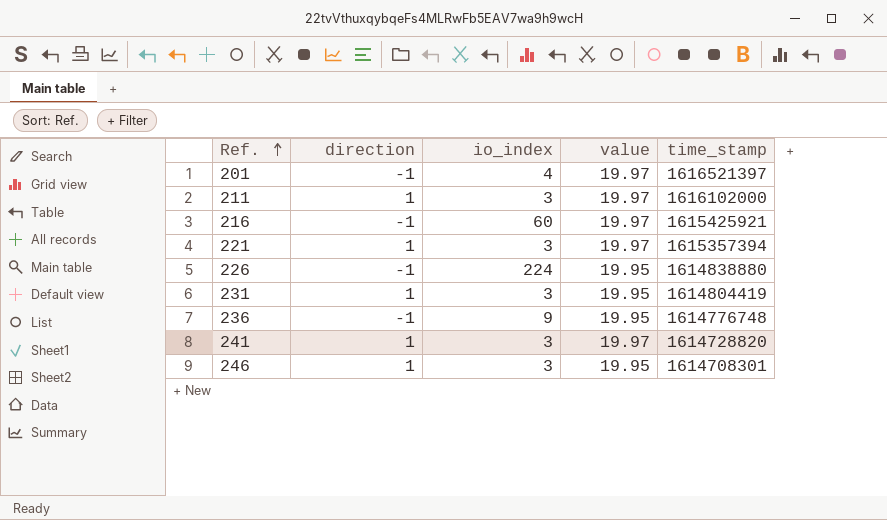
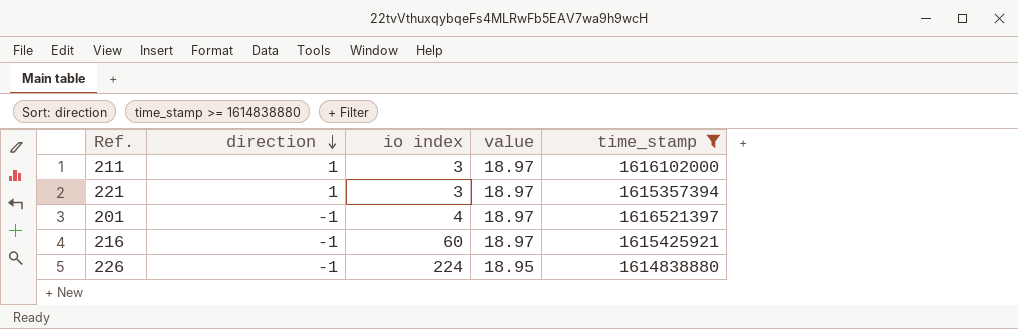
filter: none -> time_stamp >= 1614838880
row order: Ref. ascending -> direction descending
column name: io_index -> io index
211 | value: 19.97 -> 18.97
221 | value: 19.97 -> 18.97
201 | value: 19.97 -> 18.97
216 | value: 19.97 -> 18.97
226 | value: 19.95 -> 18.95

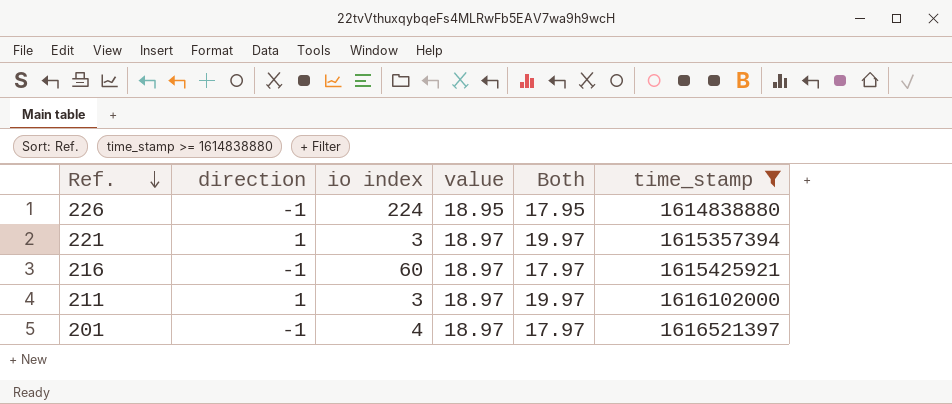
row order: direction descending -> Ref. descending
column Both | formula: none -> [direction] + [value]

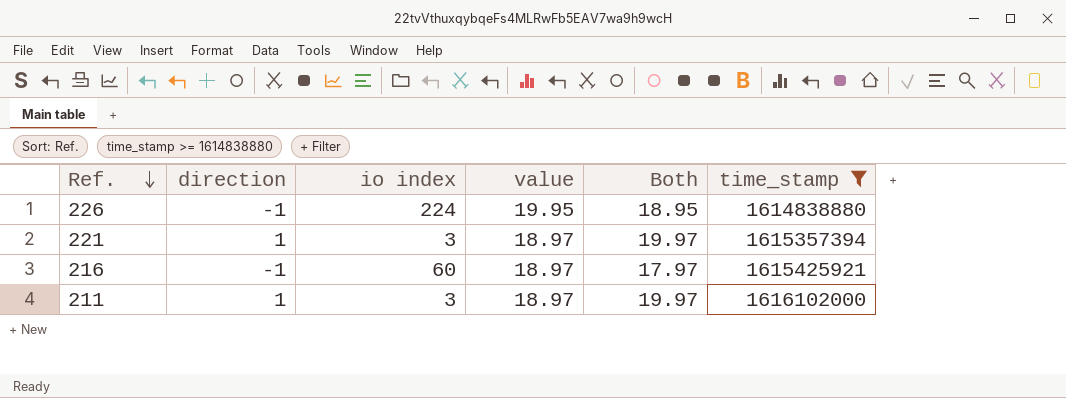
row 201: -1 | 4 | 18.97 | 17.97 | 1616521397 -> none
226 | value: 18.95 -> 19.95
226 | Both: 17.95 -> 18.95

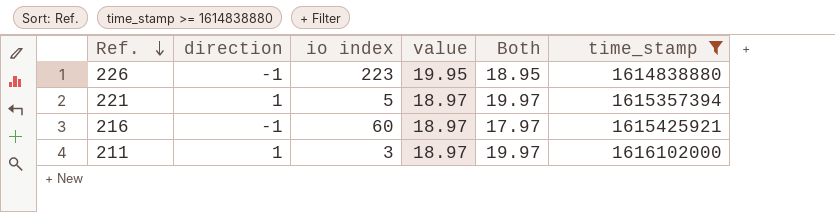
226 | io index: 224 -> 223
221 | io index: 3 -> 5

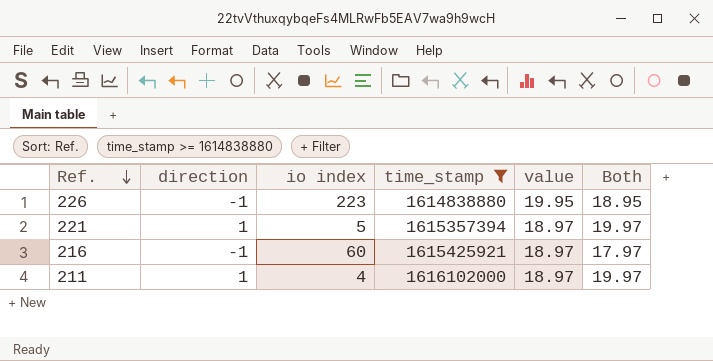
column time_stamp | position: 6 -> 4
211 | io index: 3 -> 4

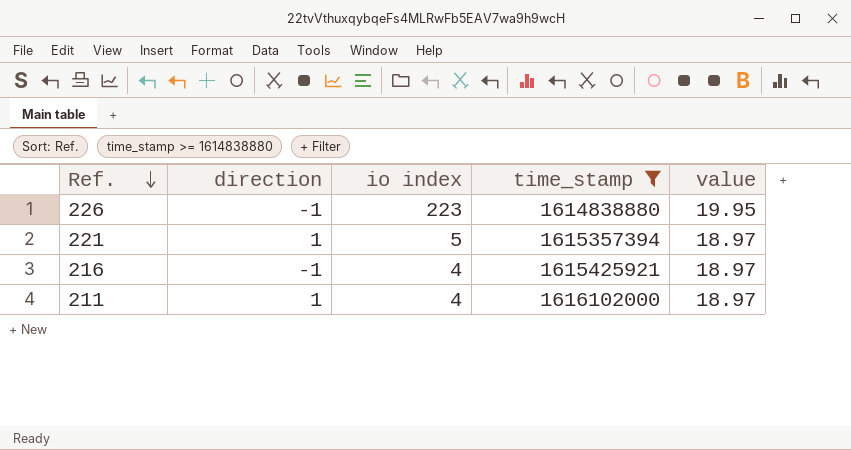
column Both | formula: [direction] + [value] -> none
216 | io index: 60 -> 4

